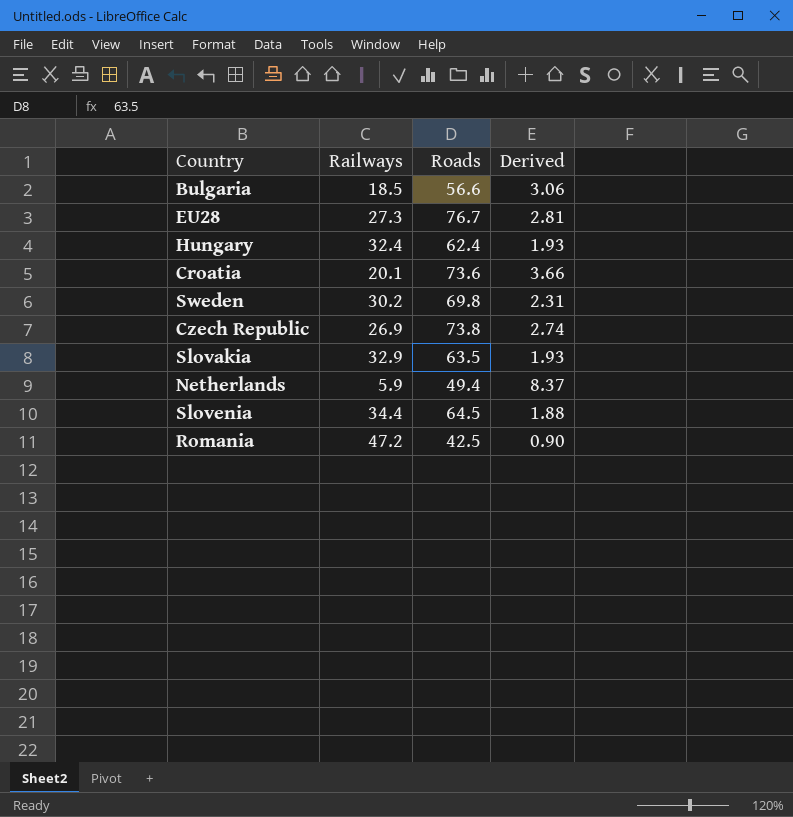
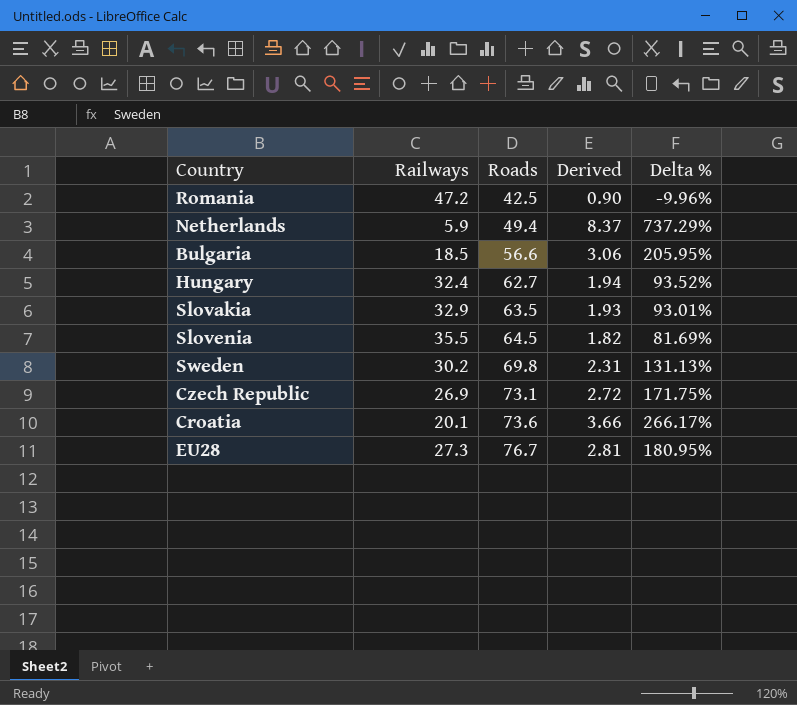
row order: none -> Roads ascending
column Delta % | formula: none -> ([Roads] - [Railways]) / [Railways]
Hungary | Roads: 62.4 -> 62.7
Hungary | Derived: 1.93 -> 1.94
Slovenia | Railways: 34.4 -> 35.5
Slovenia | Derived: 1.88 -> 1.82
Czech Republic | Roads: 73.8 -> 73.1
Czech Republic | Derived: 2.74 -> 2.72

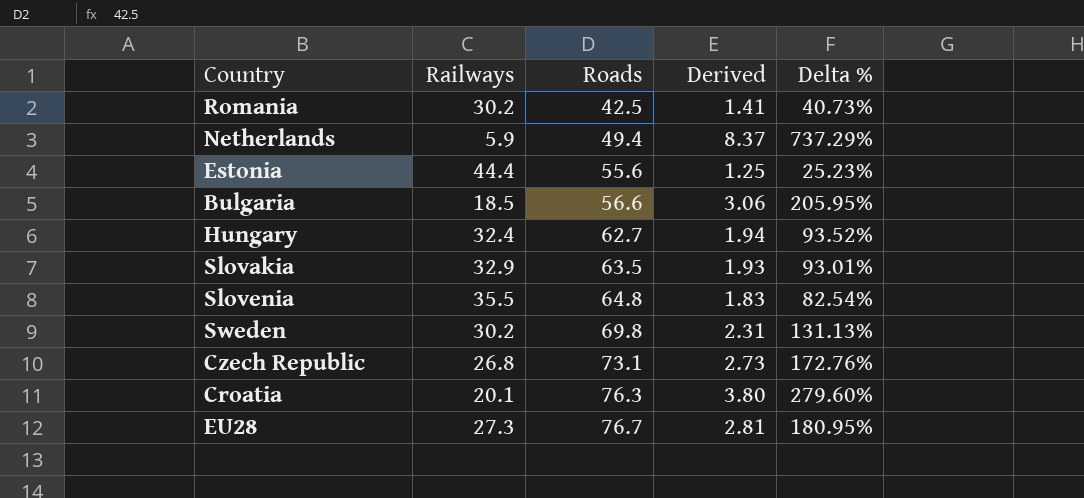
Romania | Railways: 47.2 -> 30.2
Romania | Derived: 0.90 -> 1.41
Romania | Delta %: -9.96% -> 40.73%
row Estonia: none -> 44.4 | 55.6 | 1.25 | 25.23%
Slovenia | Roads: 64.5 -> 64.8
Slovenia | Derived: 1.82 -> 1.83
Slovenia | Delta %: 81.69% -> 82.54%
Czech Republic | Railways: 26.9 -> 26.8
Czech Republic | Derived: 2.72 -> 2.73
Czech Republic | Delta %: 171.75% -> 172.76%
Croatia | Roads: 73.6 -> 76.3
Croatia | Derived: 3.66 -> 3.80
Croatia | Delta %: 266.17% -> 279.60%

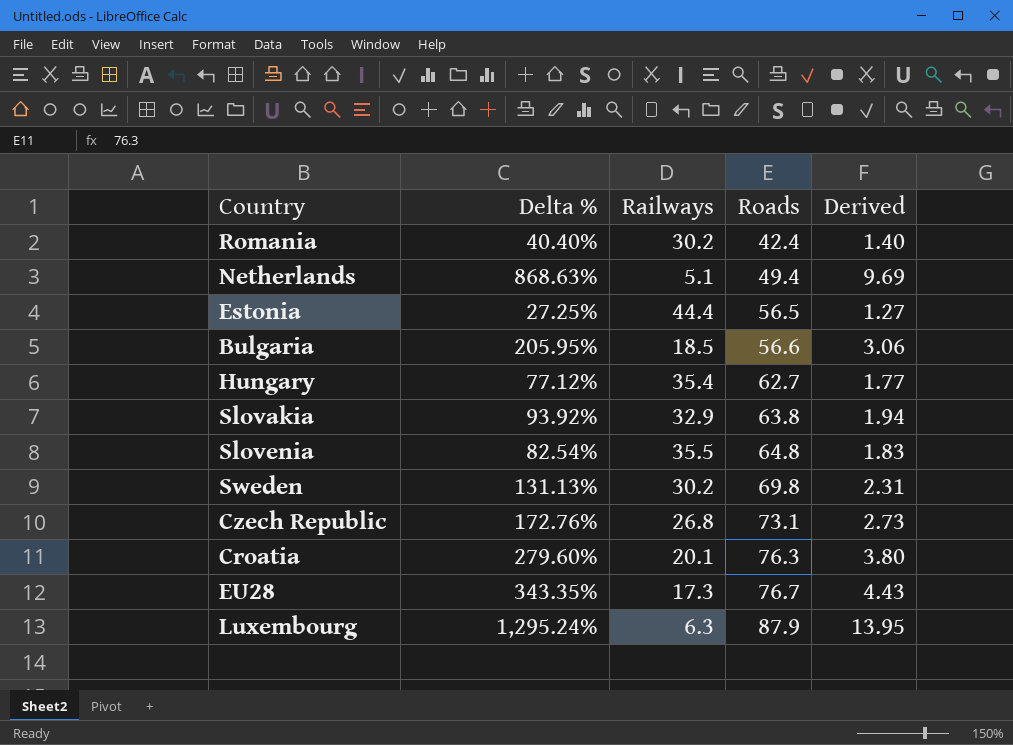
column Delta % | position: 5 -> 2
Romania | Delta %: 40.73% -> 40.40%
Romania | Roads: 42.5 -> 42.4
Romania | Derived: 1.41 -> 1.40
Netherlands | Delta %: 737.29% -> 868.63%
Netherlands | Railways: 5.9 -> 5.1
Netherlands | Derived: 8.37 -> 9.69
Estonia | Delta %: 25.23% -> 27.25%
Estonia | Roads: 55.6 -> 56.5
Estonia | Derived: 1.25 -> 1.27
Hungary | Delta %: 93.52% -> 77.12%
Hungary | Railways: 32.4 -> 35.4
Hungary | Derived: 1.94 -> 1.77
Slovakia | Delta %: 93.01% -> 93.92%
Slovakia | Roads: 63.5 -> 63.8
Slovakia | Derived: 1.93 -> 1.94
EU28 | Delta %: 180.95% -> 343.35%
EU28 | Railways: 27.3 -> 17.3
EU28 | Derived: 2.81 -> 4.43
row Luxembourg: none -> 1,295.24% | 6.3 | 87.9 | 13.95

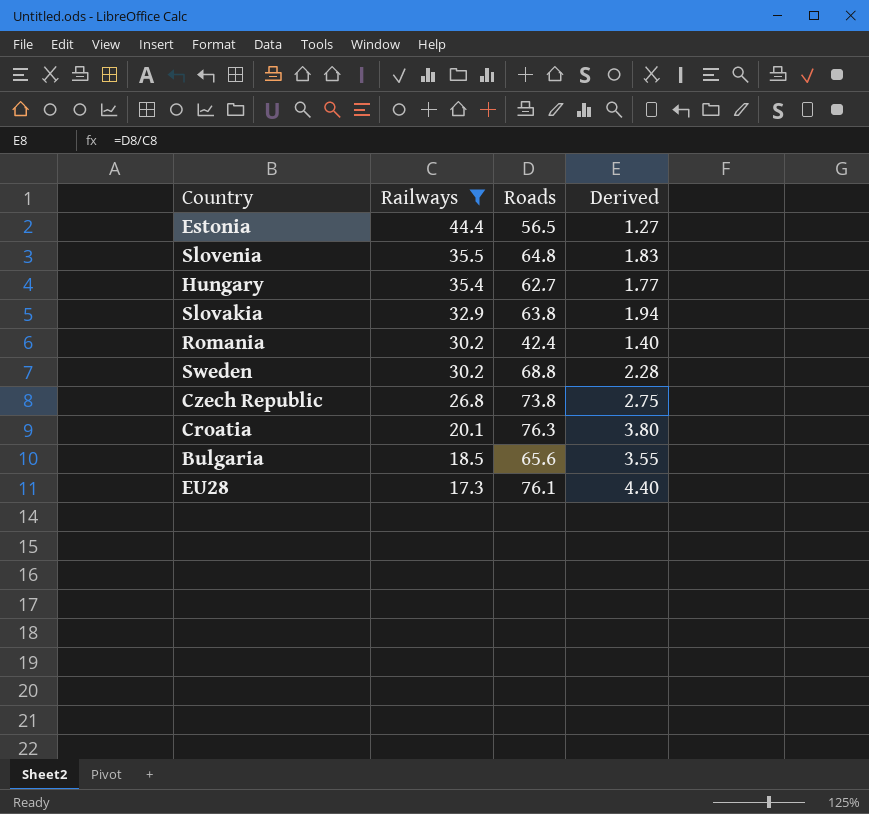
filter: none -> Railways >= 17.3
row order: Roads ascending -> Railways descending
column Delta % | formula: ([Roads] - [Railways]) / [Railways] -> none
Sweden | Roads: 69.8 -> 68.8
Sweden | Derived: 2.31 -> 2.28
Czech Republic | Roads: 73.1 -> 73.8
Czech Republic | Derived: 2.73 -> 2.75
Bulgaria | Roads: 56.6 -> 65.6
Bulgaria | Derived: 3.06 -> 3.55
EU28 | Roads: 76.7 -> 76.1
EU28 | Derived: 4.43 -> 4.40

